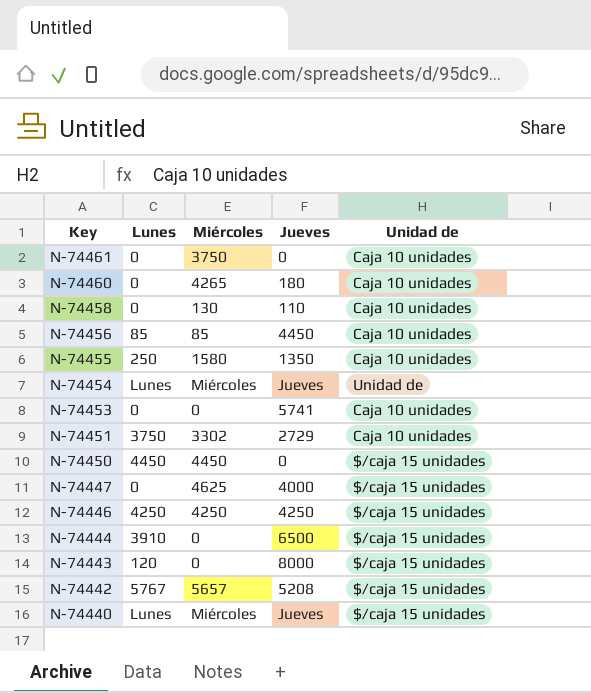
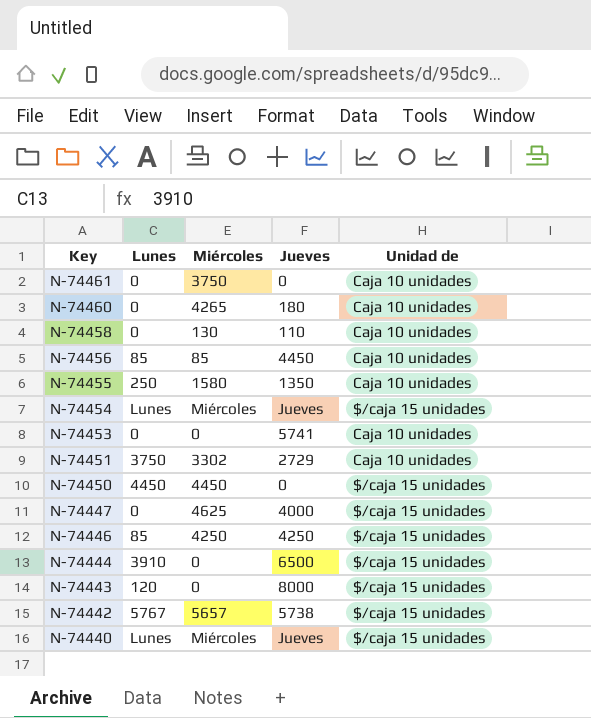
N-74454 | Unidad de: Unidad de -> $/caja 15 unidades
N-74446 | Lunes: 4250 -> 85
N-74442 | Jueves: 5208 -> 5738

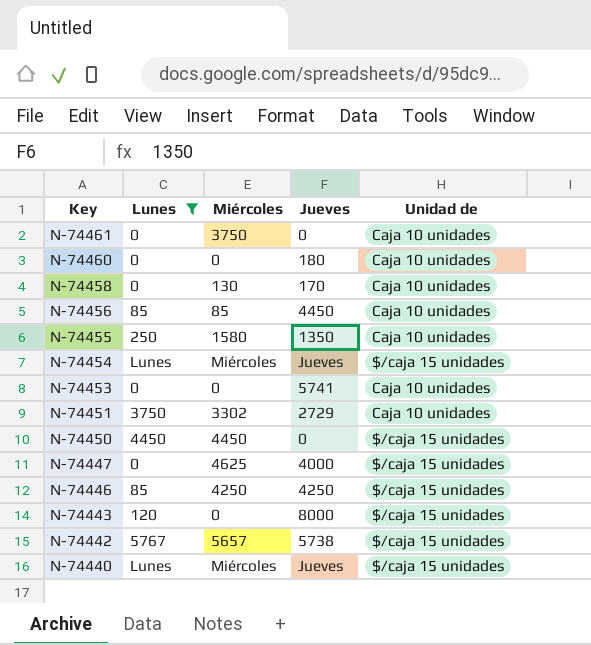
filter: none -> Lunes != 3910
N-74460 | Miércoles: 4265 -> 0
N-74458 | Jueves: 110 -> 170

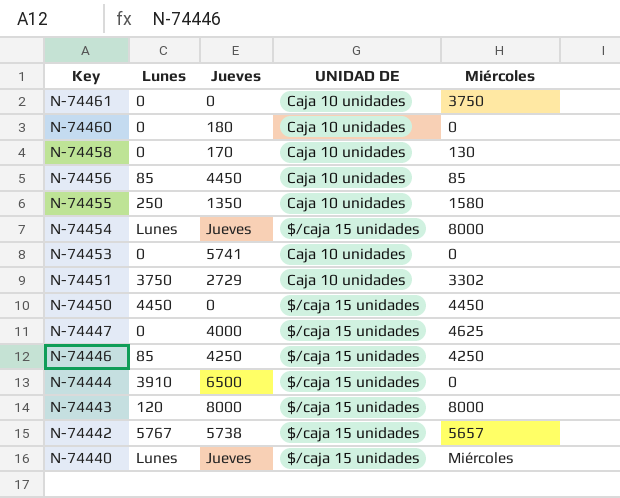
filter: Lunes != 3910 -> none
column name: Unidad de -> UNIDAD DE
column Miércoles | position: 3 -> 5
N-74454 | Miércoles: Miércoles -> 8000
N-74443 | Miércoles: 0 -> 8000

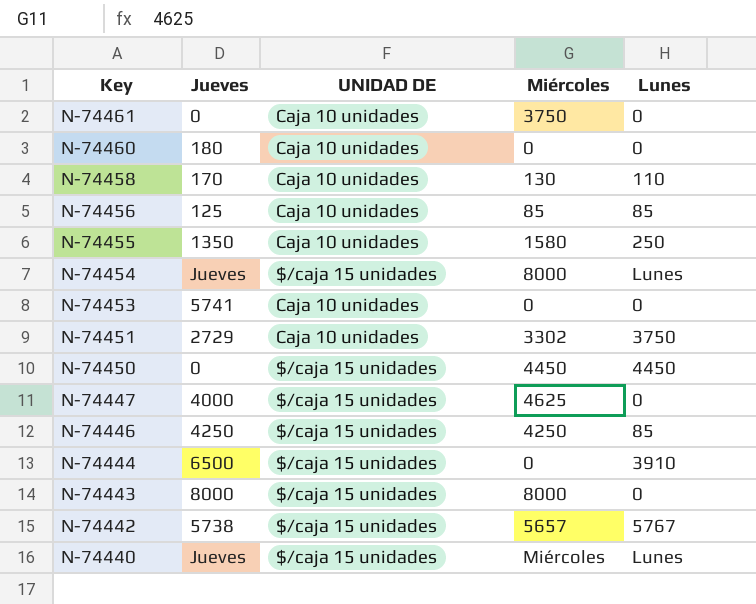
column Lunes | position: 2 -> 5
N-74458 | Lunes: 0 -> 110
N-74456 | Jueves: 4450 -> 125
N-74443 | Lunes: 120 -> 0

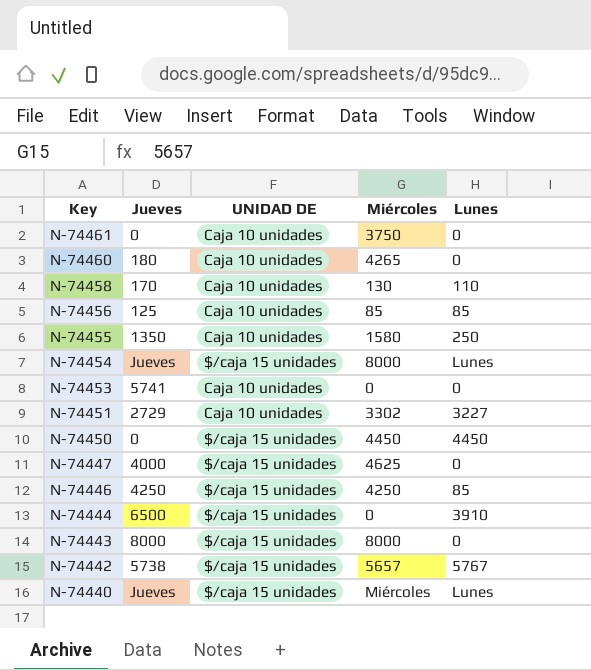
N-74460 | Miércoles: 0 -> 4265
N-74451 | Lunes: 3750 -> 3227

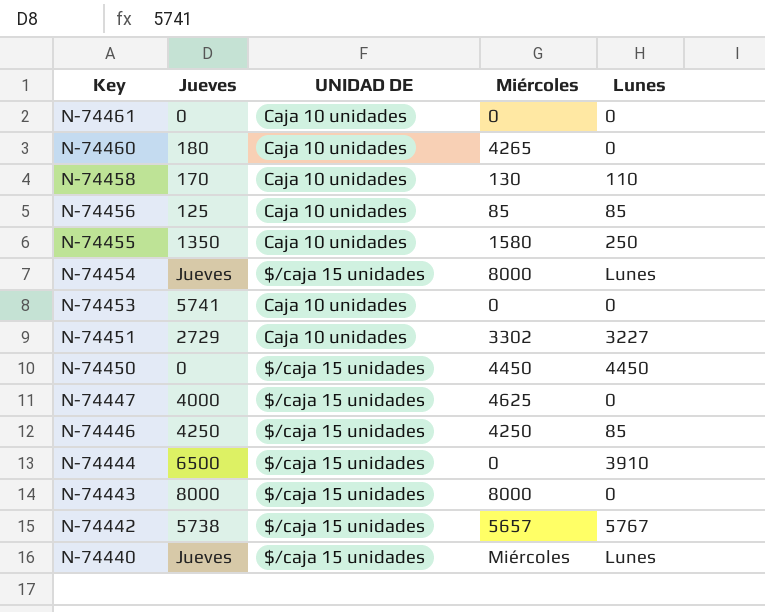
N-74461 | Miércoles: 3750 -> 0

